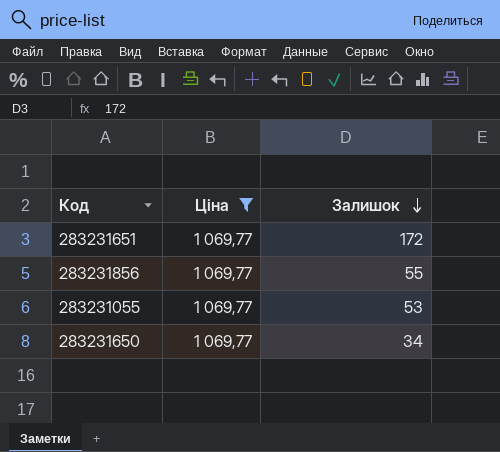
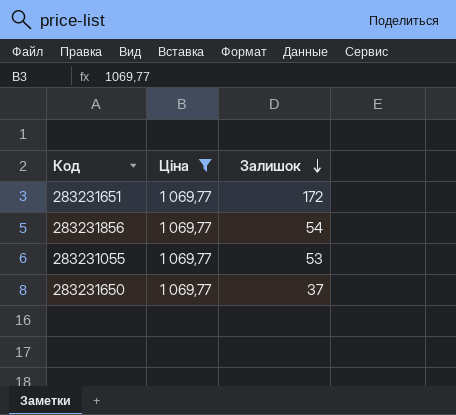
283231856 | Залишок: 55 -> 54
283231650 | Залишок: 34 -> 37

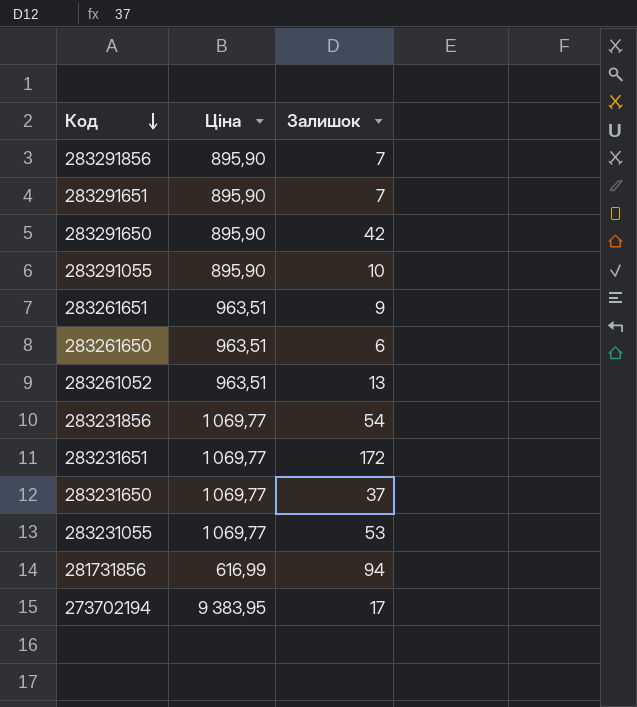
filter: Ціна = 1 069,77 -> none
row order: Залишок descending -> Код descending

